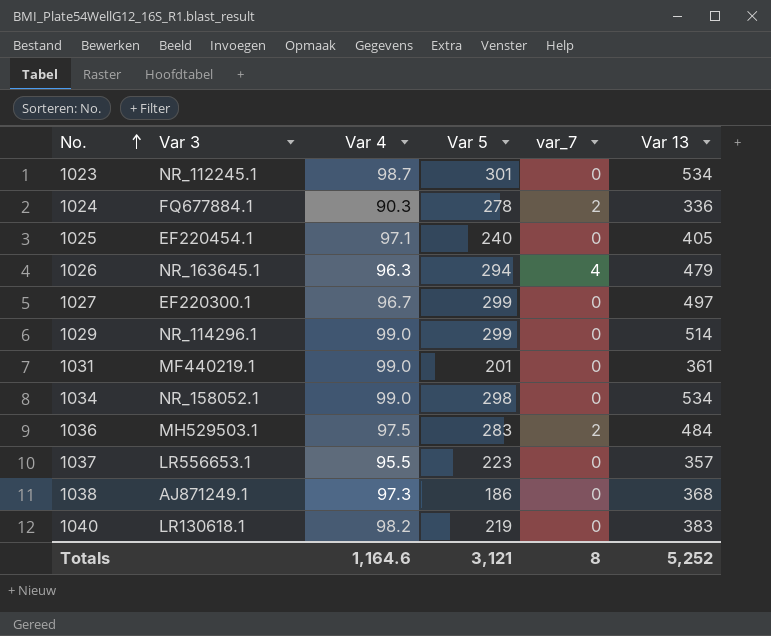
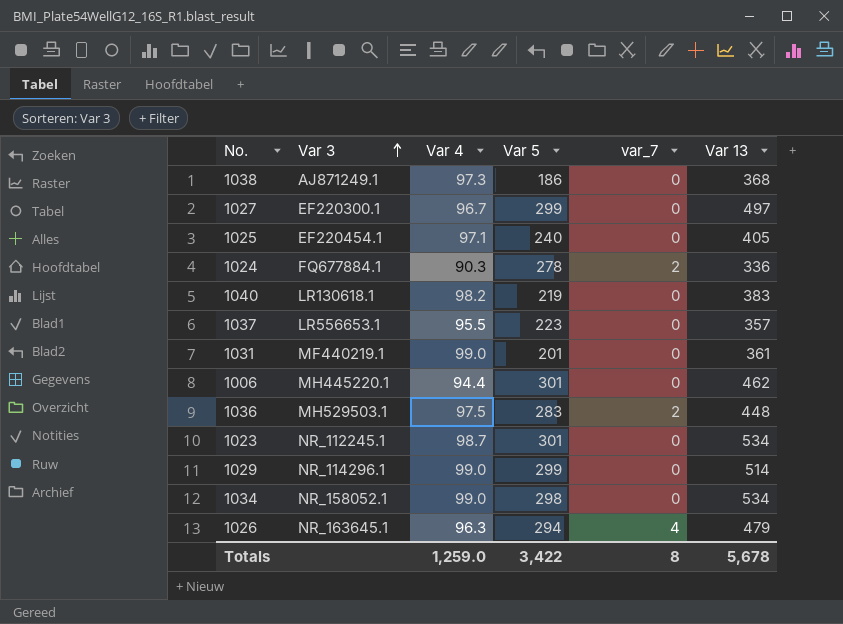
row order: No. ascending -> Var 3 ascending
row 1006: none -> MH445220.1 | 94.4 | 301 | 0 | 462
1036 | Var 13: 484 -> 448
Totals | Var 4: 1,164.6 -> 1,259.0
Totals | Var 5: 3,121 -> 3,422
Totals | Var 13: 5,252 -> 5,678

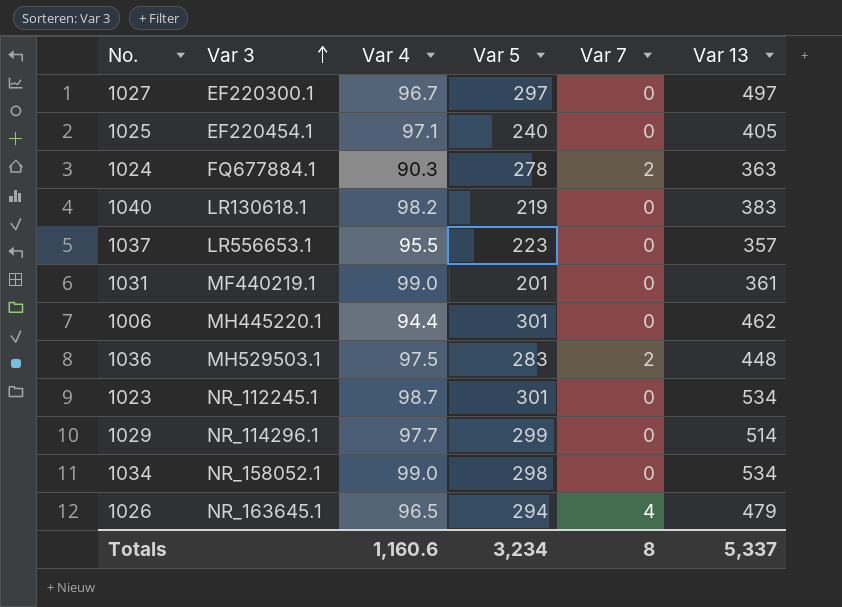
column name: var_7 -> Var 7
row 1038: AJ871249.1 | 97.3 | 186 | 0 | 368 -> none
1027 | Var 5: 299 -> 297
1024 | Var 13: 336 -> 363
1029 | Var 4: 99.0 -> 97.7
1026 | Var 4: 96.3 -> 96.5
Totals | Var 4: 1,259.0 -> 1,160.6
Totals | Var 5: 3,422 -> 3,234
Totals | Var 13: 5,678 -> 5,337

